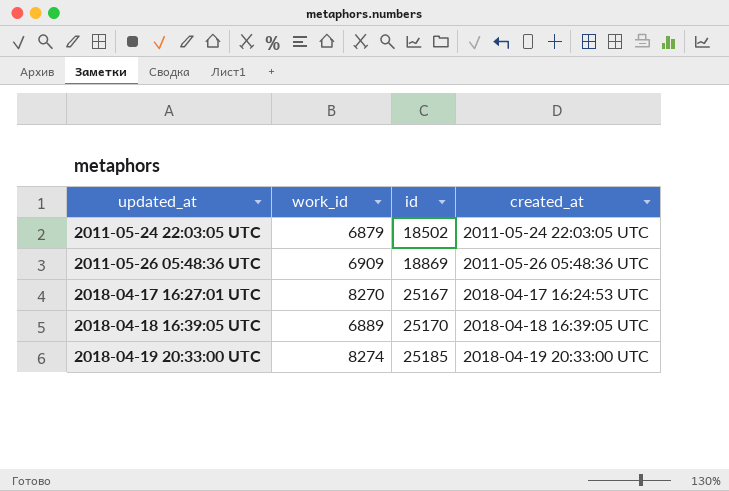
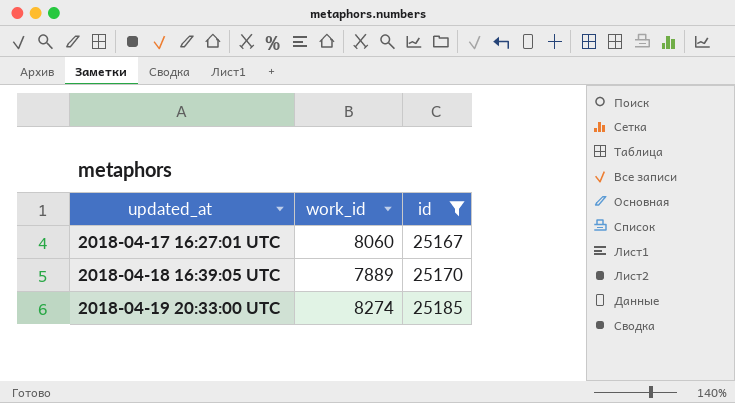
filter: none -> id >= 25167
column created_at | position: 4 -> none
2018-04-17 16:27:01 UTC | work_id: 8270 -> 8060
2018-04-18 16:39:05 UTC | work_id: 6889 -> 7889

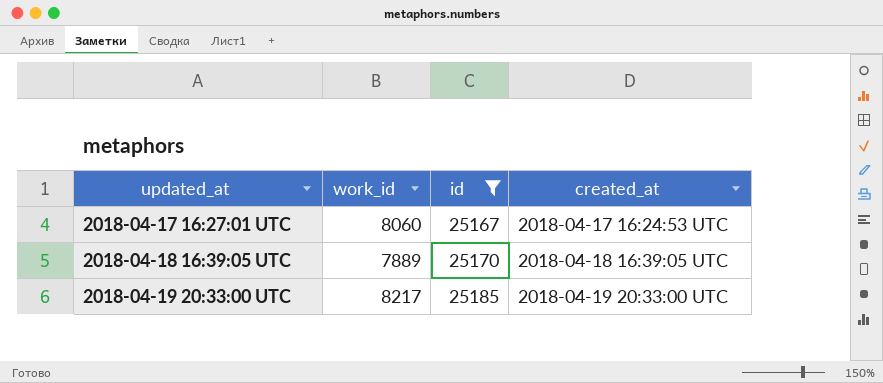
column created_at | position: none -> 4
2018-04-19 20:33:00 UTC | work_id: 8274 -> 8217

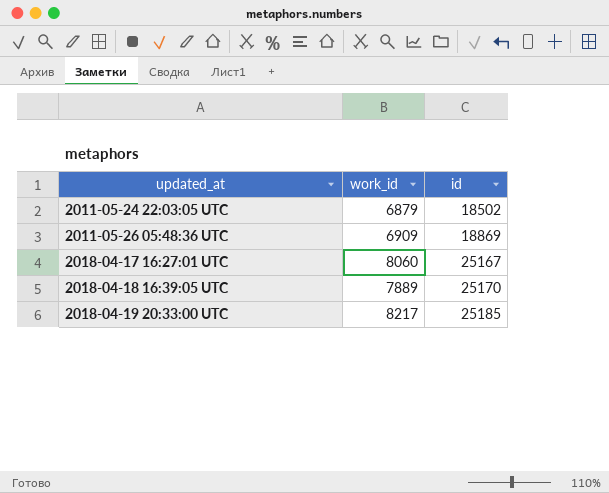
filter: id >= 25167 -> none
column created_at | position: 4 -> none

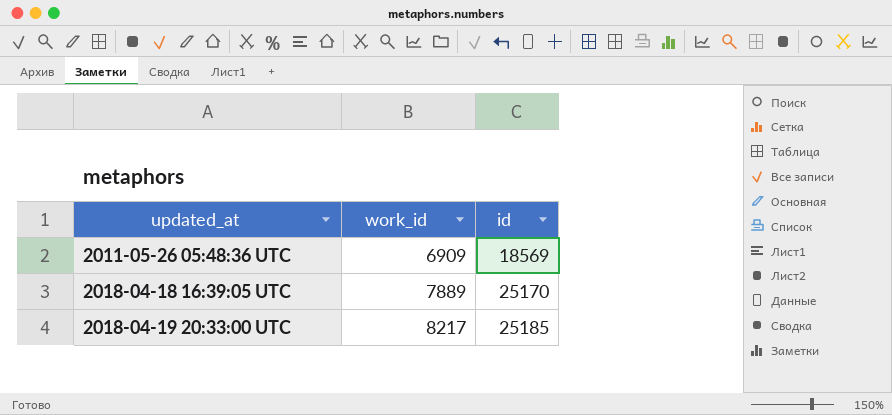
row 2011-05-24 22:03:05 UTC: 6879 | 18502 -> none
row 2018-04-17 16:27:01 UTC: 8060 | 25167 -> none
2011-05-26 05:48:36 UTC | id: 18869 -> 18569

